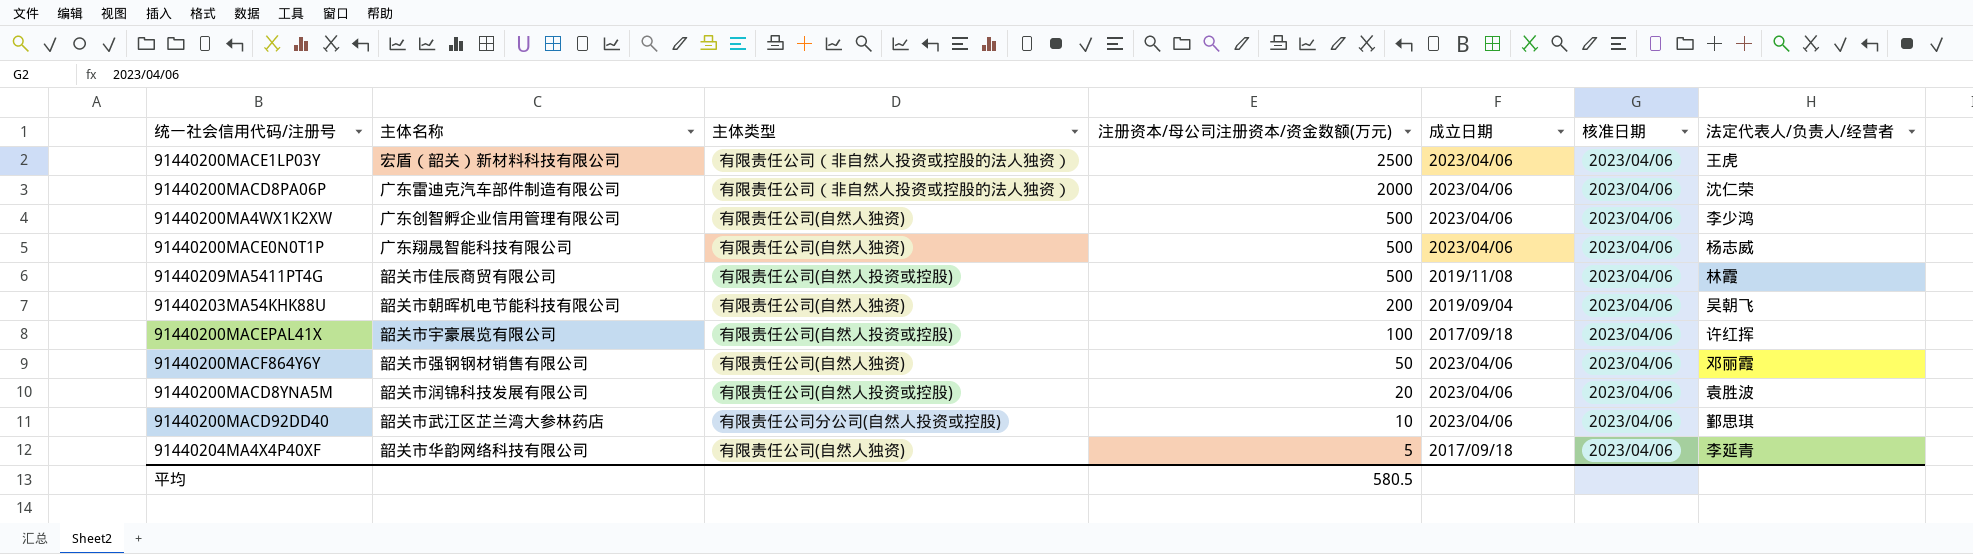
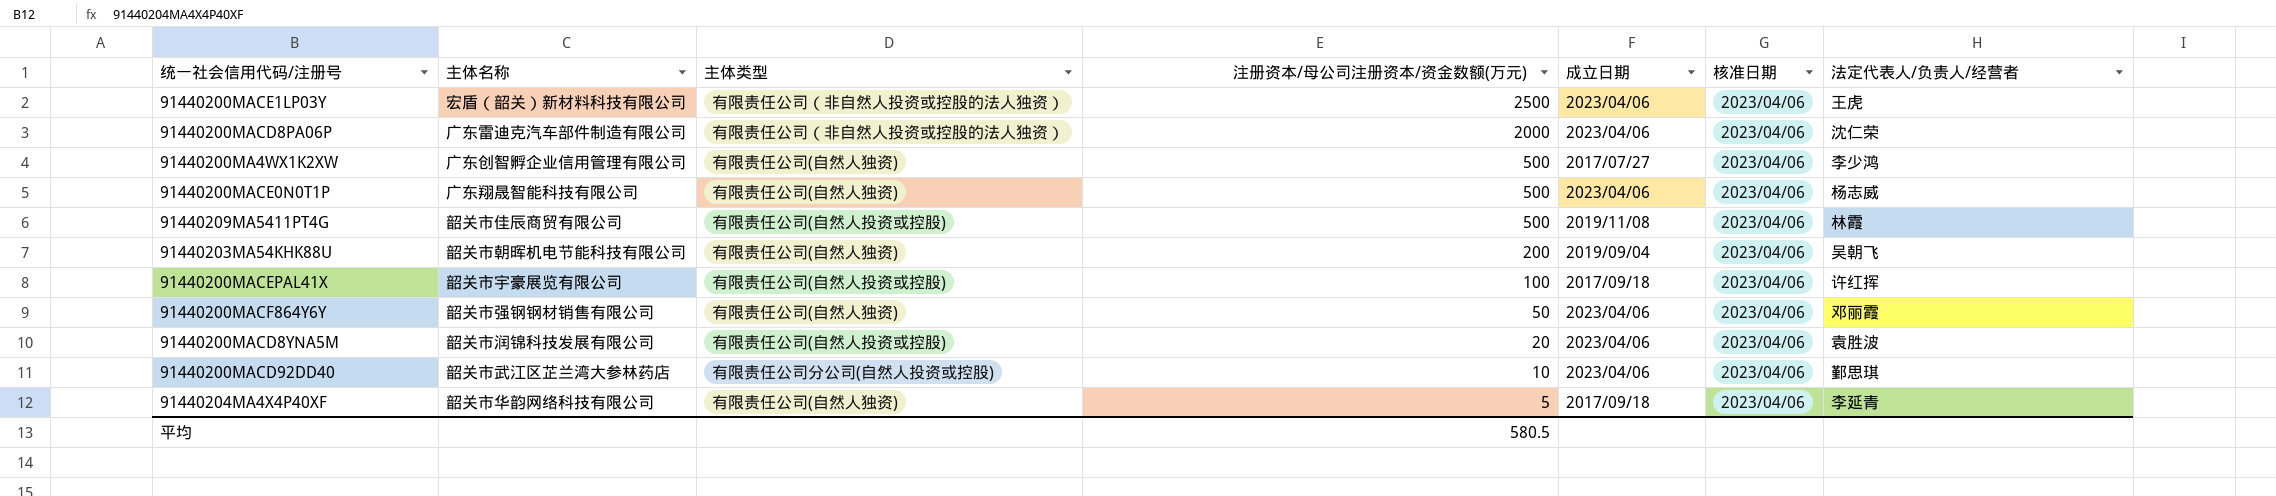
91440200MA4WX1K2XW | 成立日期: 2023/04/06 -> 2017/07/27

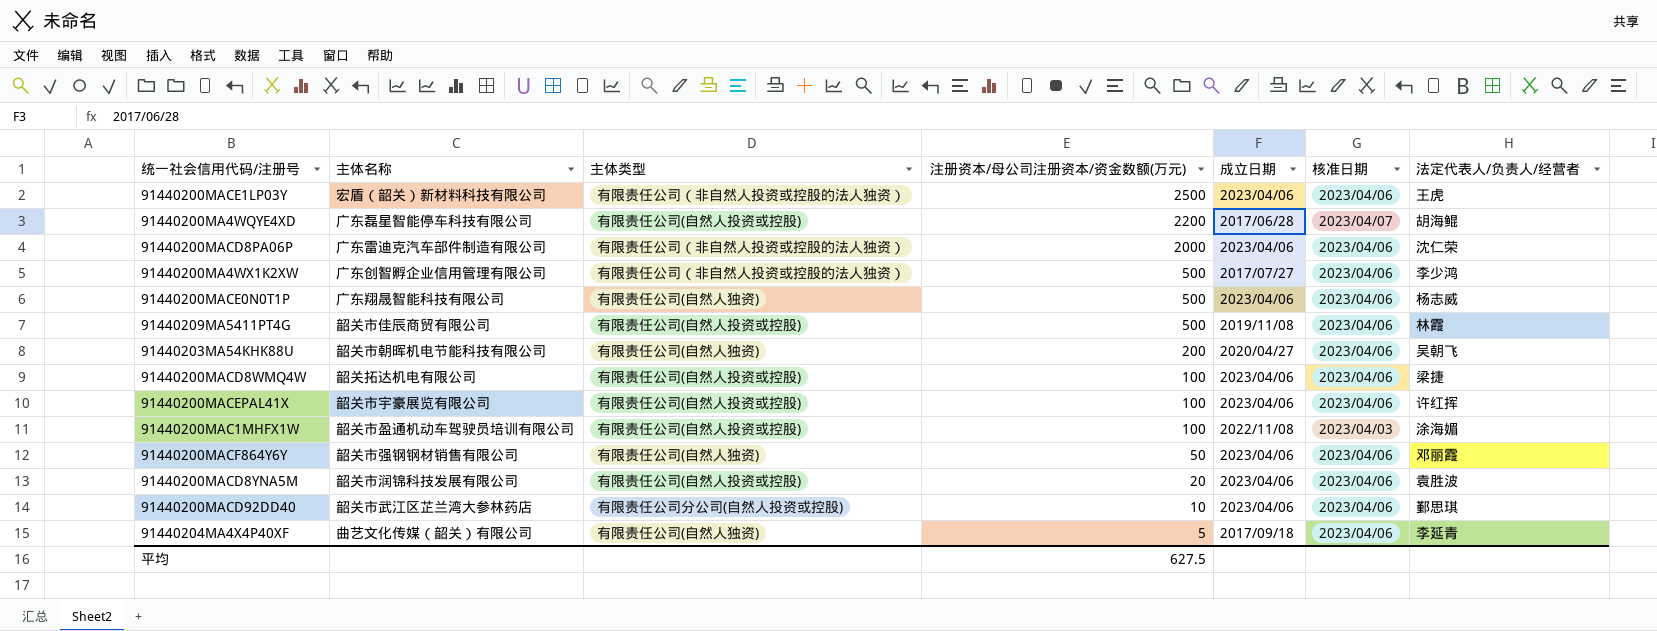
row 91440200MA4WQYE4XD: none -> 广东磊星智能停车科技有限公司 | 有限责任公司(自然人投资或控股) | 2200 | 2017/06/28 | 2023/04/07 | 胡海鲲
91440200MA4WX1K2XW | 主体类型: 有限责任公司(自然人独资) -> 有限责任公司（非自然人投资或控股的法人独资）
91440203MA54KHK88U | 成立日期: 2019/09/04 -> 2020/04/27
row 91440200MACD8WMQ4W: none -> 韶关拓达机电有限公司 | 有限责任公司(自然人投资或控股) | 100 | 2023/04/06 | 2023/04/06 | 梁捷
91440200MACEPAL41X | 成立日期: 2017/09/18 -> 2023/04/06
row 91440200MAC1MHFX1W: none -> 韶关市盈通机动车驾驶员培训有限公司 | 有限责任公司(自然人投资或控股) | 100 | 2022/11/08 | 2023/04/03 | 涂海媚
91440204MA4X4P40XF | 主体名称: 韶关市华韵网络科技有限公司 -> 曲艺文化传媒（韶关）有限公司
平均 | 注册资本/母公司注册资本/资金数额(万元): 580.5 -> 627.5

